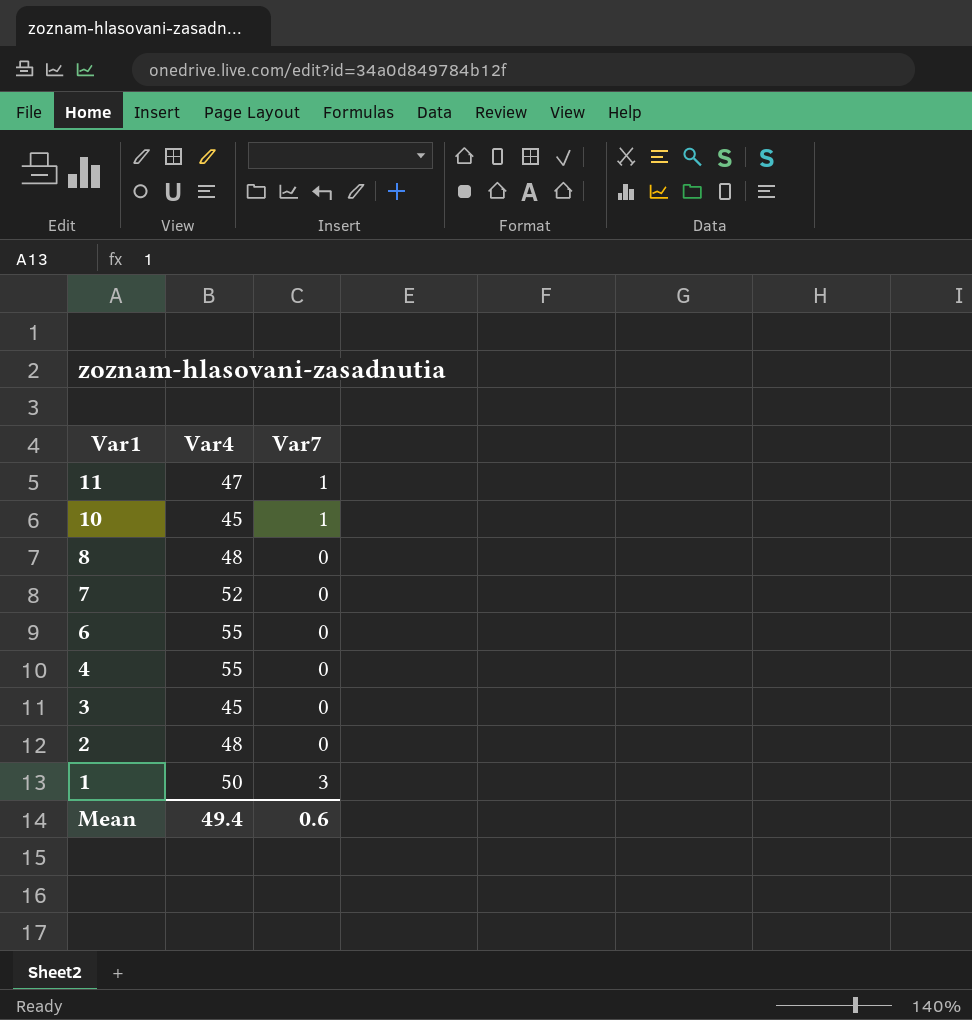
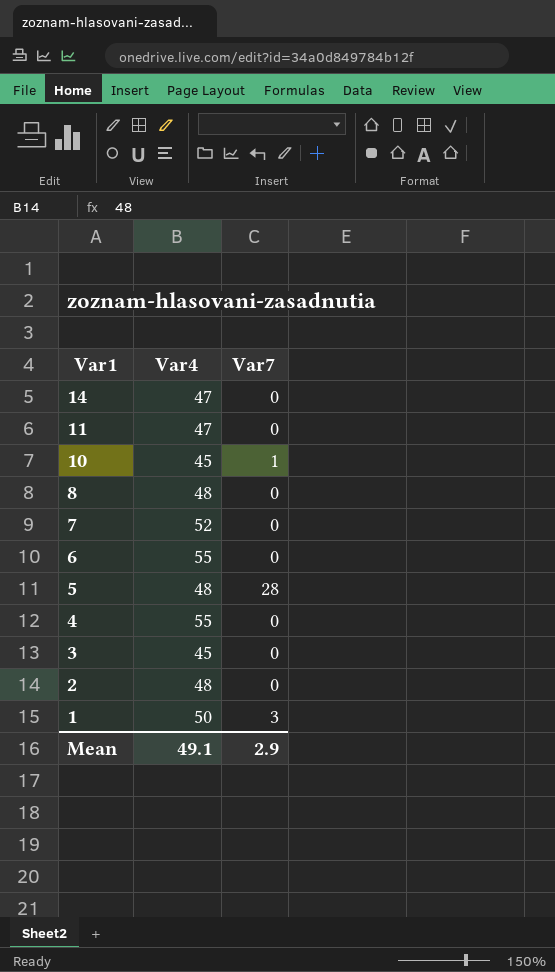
row 14: none -> 47 | 0
11 | Var7: 1 -> 0
row 5: none -> 48 | 28
Mean | Var4: 49.4 -> 49.1
Mean | Var7: 0.6 -> 2.9

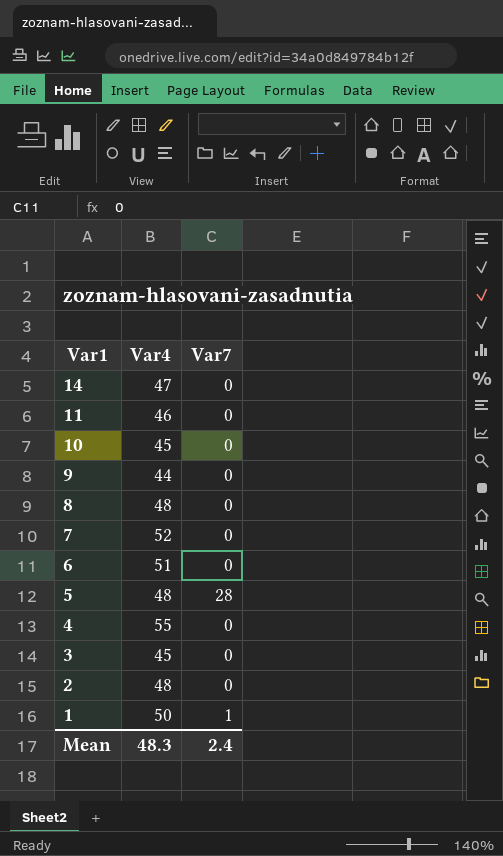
11 | Var4: 47 -> 46
10 | Var7: 1 -> 0
row 9: none -> 44 | 0
6 | Var4: 55 -> 51
1 | Var7: 3 -> 1
Mean | Var4: 49.1 -> 48.3
Mean | Var7: 2.9 -> 2.4

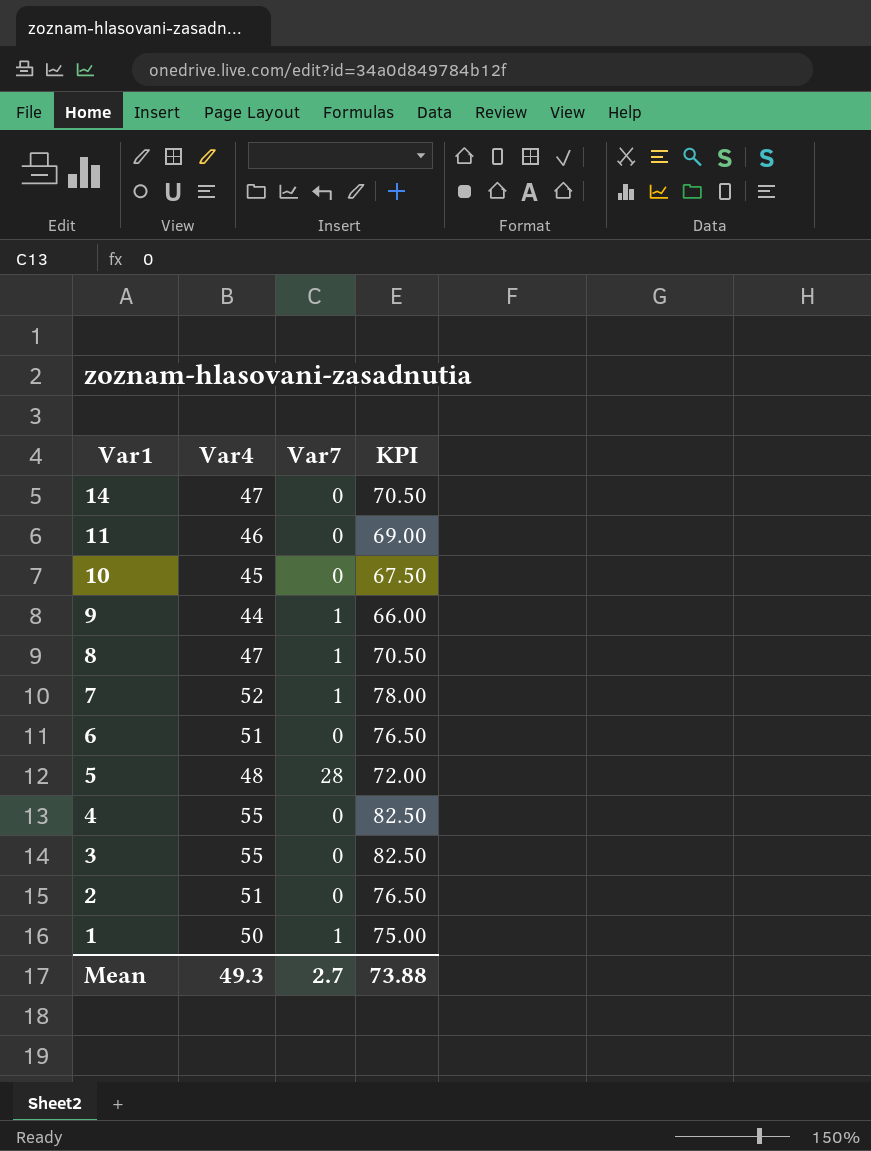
column KPI | formula: none -> [Var4] * 1.5
9 | Var7: 0 -> 1
8 | Var4: 48 -> 47
8 | Var7: 0 -> 1
7 | Var7: 0 -> 1
3 | Var4: 45 -> 55
2 | Var4: 48 -> 51
Mean | Var4: 48.3 -> 49.3
Mean | Var7: 2.4 -> 2.7

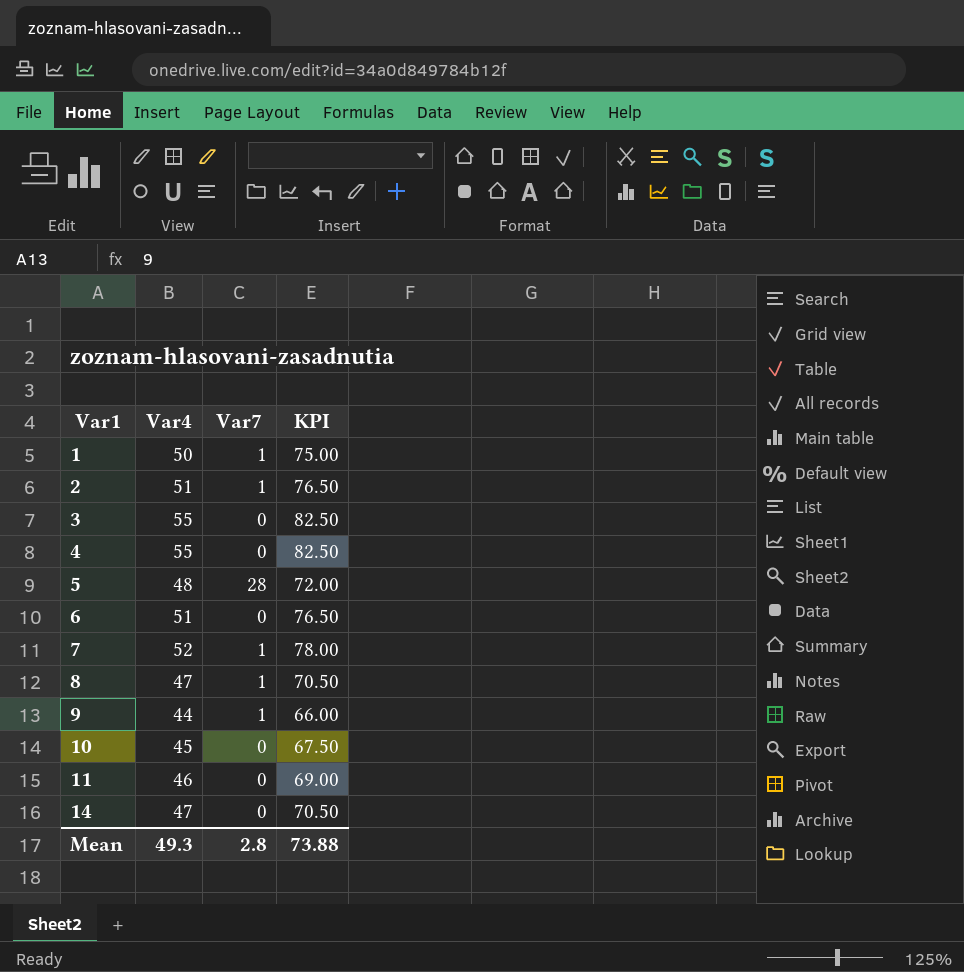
row order: Var1 descending -> Var1 ascending
2 | Var7: 0 -> 1
Mean | Var7: 2.7 -> 2.8

